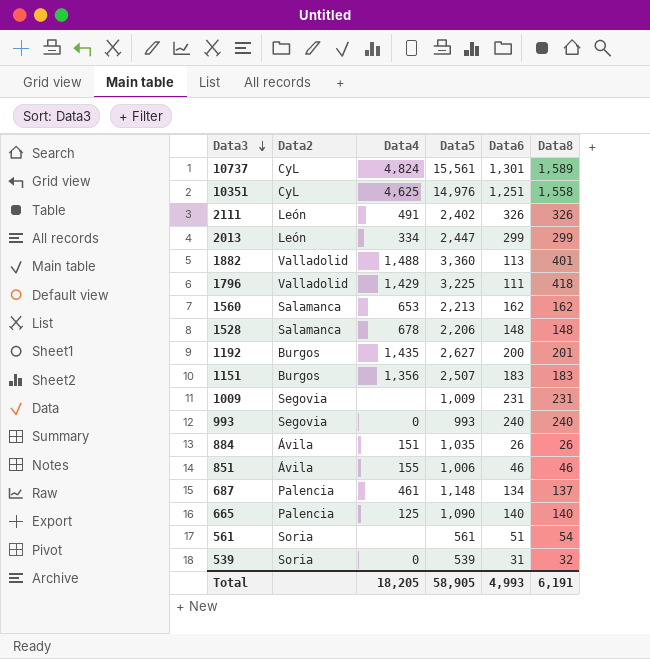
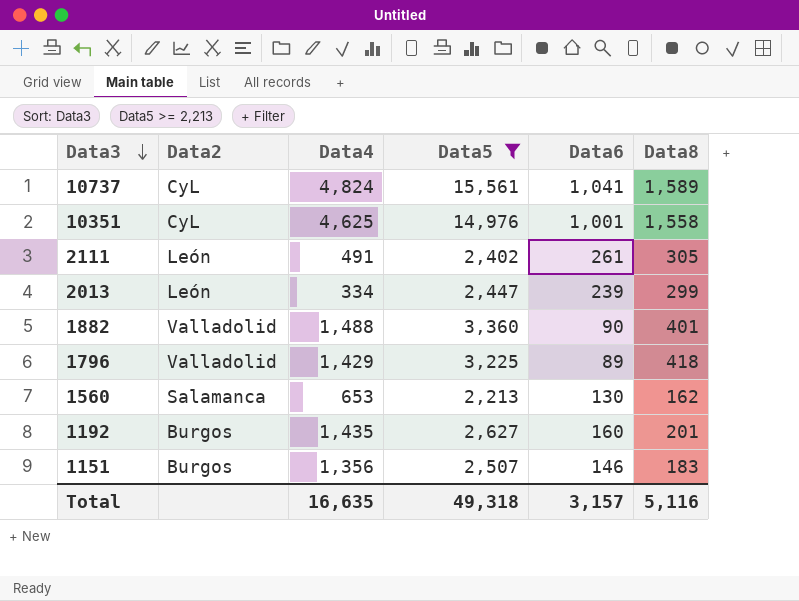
filter: none -> Data5 >= 2,213
10737 | Data6: 1,301 -> 1,041
10351 | Data6: 1,251 -> 1,001
2111 | Data6: 326 -> 261
2111 | Data8: 326 -> 305
2013 | Data6: 299 -> 239
1882 | Data6: 113 -> 90
1796 | Data6: 111 -> 89
1560 | Data6: 162 -> 130
1192 | Data6: 200 -> 160
1151 | Data6: 183 -> 146
Total | Data4: 18,205 -> 16,635
Total | Data5: 58,905 -> 49,318
Total | Data6: 4,993 -> 3,157
Total | Data8: 6,191 -> 5,116

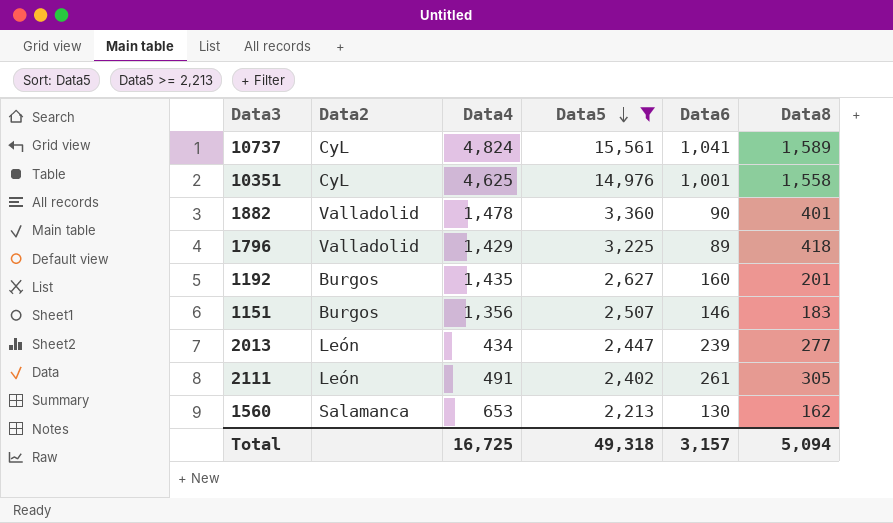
row order: Data3 descending -> Data5 descending
1882 | Data4: 1,488 -> 1,478
2013 | Data4: 334 -> 434
2013 | Data8: 299 -> 277
Total | Data4: 16,635 -> 16,725
Total | Data8: 5,116 -> 5,094

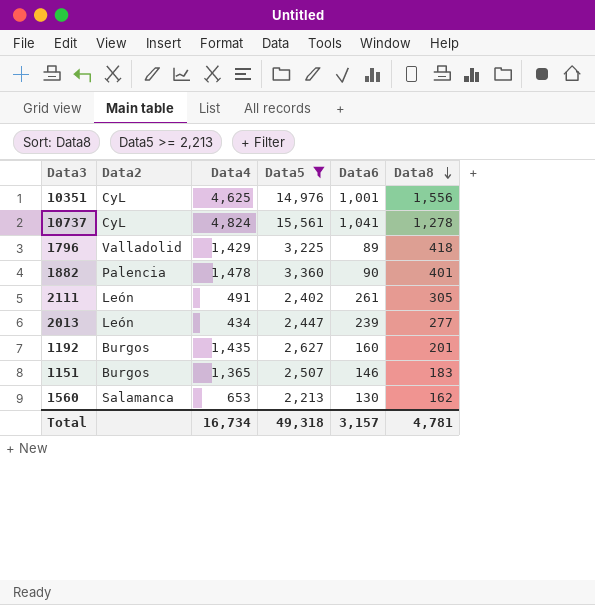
row order: Data5 descending -> Data8 descending
10351 | Data8: 1,558 -> 1,556
10737 | Data8: 1,589 -> 1,278
1882 | Data2: Valladolid -> Palencia
1151 | Data4: 1,356 -> 1,365
Total | Data4: 16,725 -> 16,734
Total | Data8: 5,094 -> 4,781

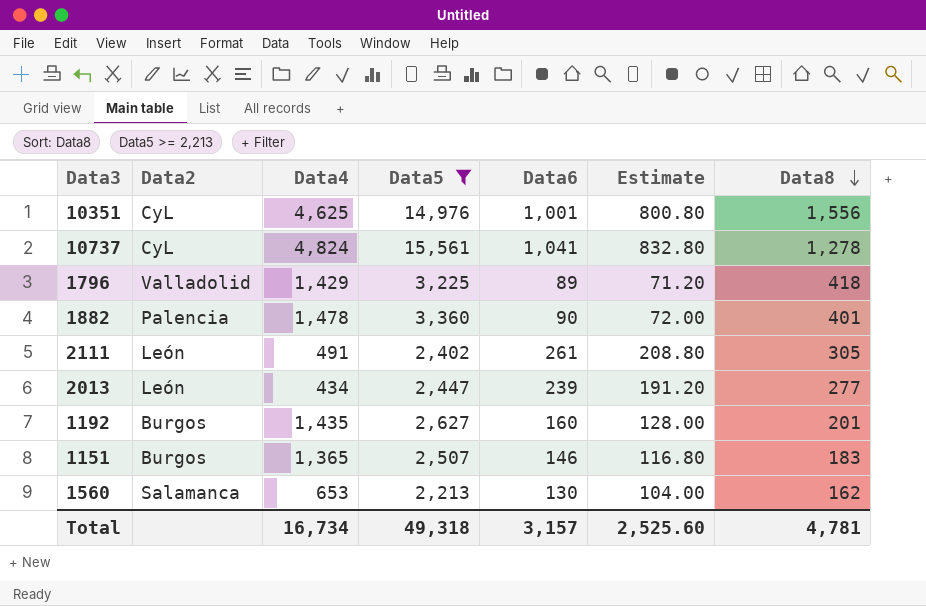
column Estimate | formula: none -> [Data6] * 0.8

